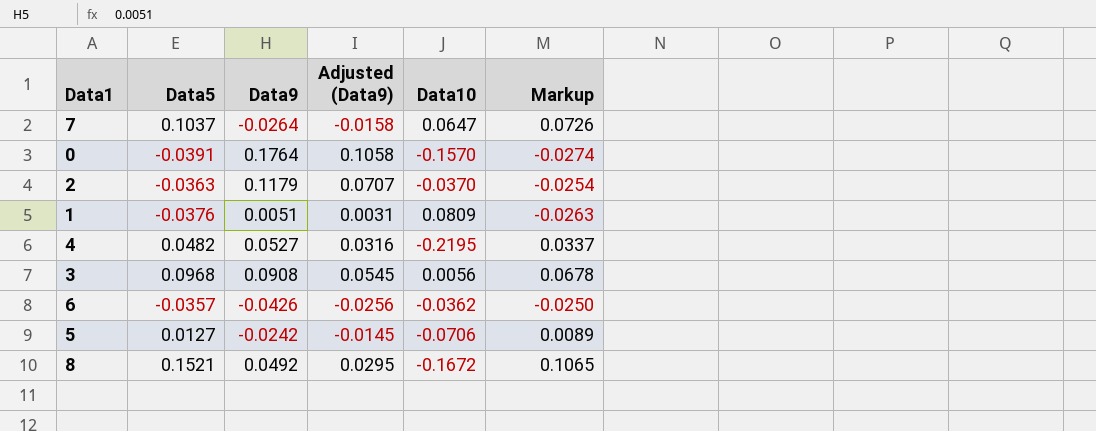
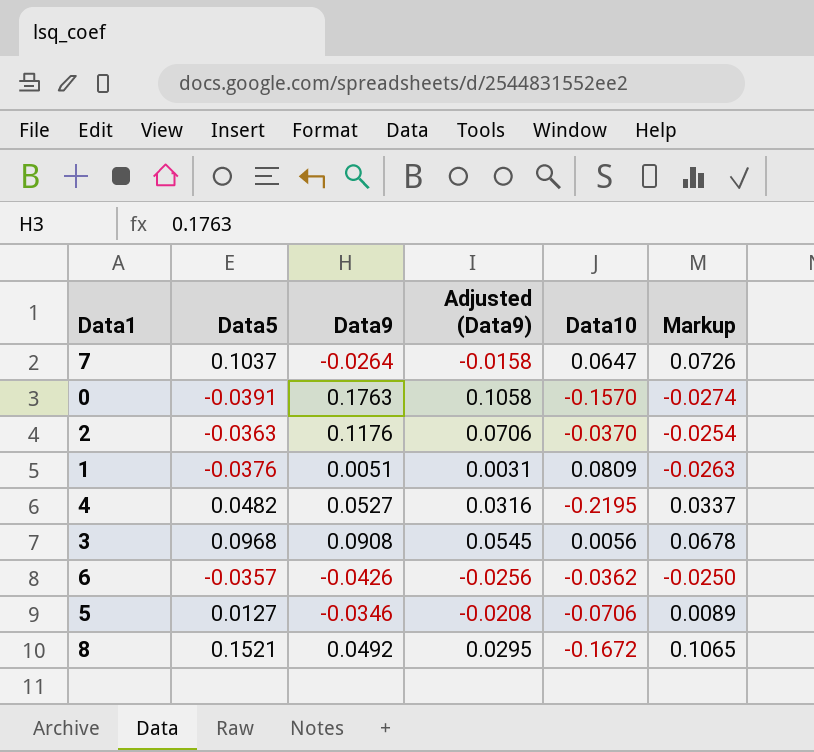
0 | Data9: 0.1764 -> 0.1763
2 | Data9: 0.1179 -> 0.1176
2 | Adjusted (Data9): 0.0707 -> 0.0706
5 | Data9: -0.0242 -> -0.0346
5 | Adjusted (Data9): -0.0145 -> -0.0208

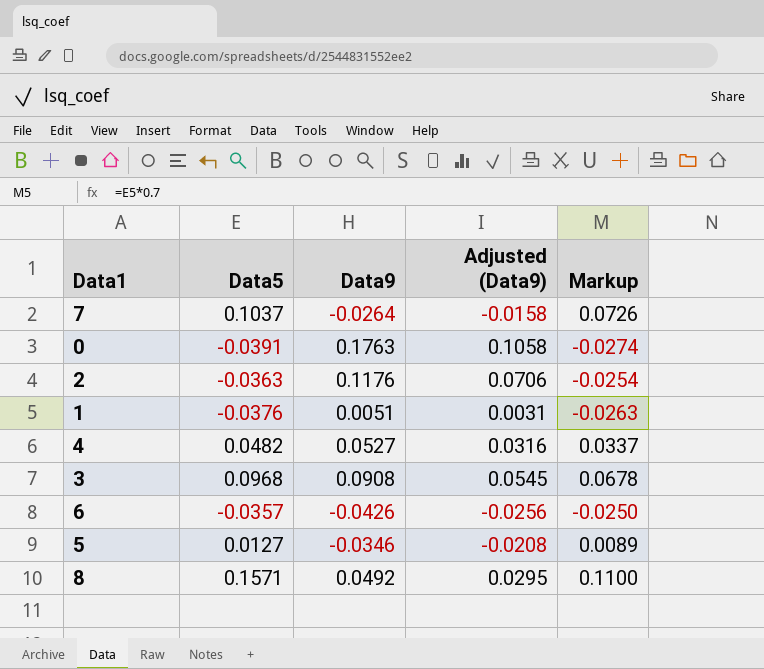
column Data10 | position: 5 -> none
8 | Data5: 0.1521 -> 0.1571
8 | Markup: 0.1065 -> 0.1100

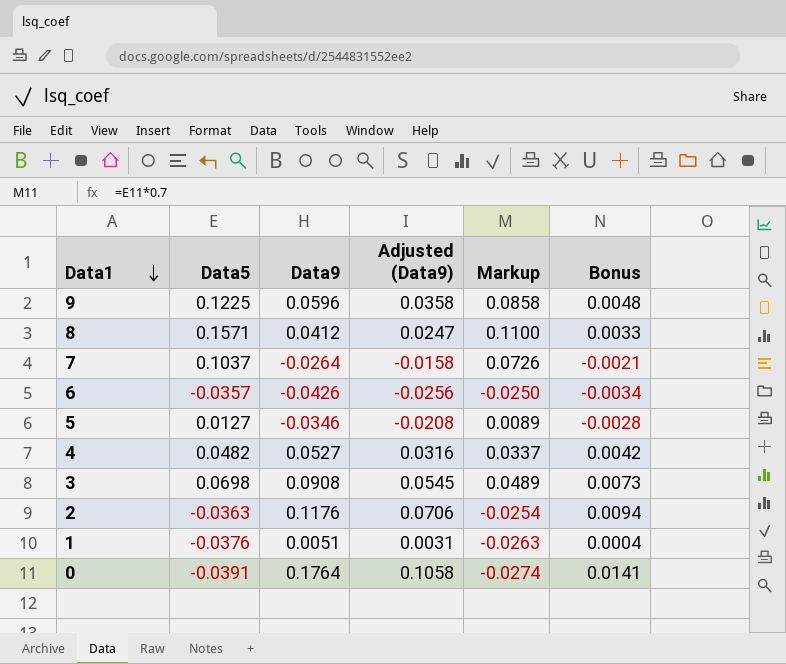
row order: none -> Data1 descending
column Bonus | formula: none -> [Data9] * 0.08
row 9: none -> 0.1225 | 0.0596 | 0.0358 | 0.0858 | 0.0048
8 | Data9: 0.0492 -> 0.0412
8 | Adjusted (Data9): 0.0295 -> 0.0247
3 | Data5: 0.0968 -> 0.0698
3 | Markup: 0.0678 -> 0.0489
0 | Data9: 0.1763 -> 0.1764

